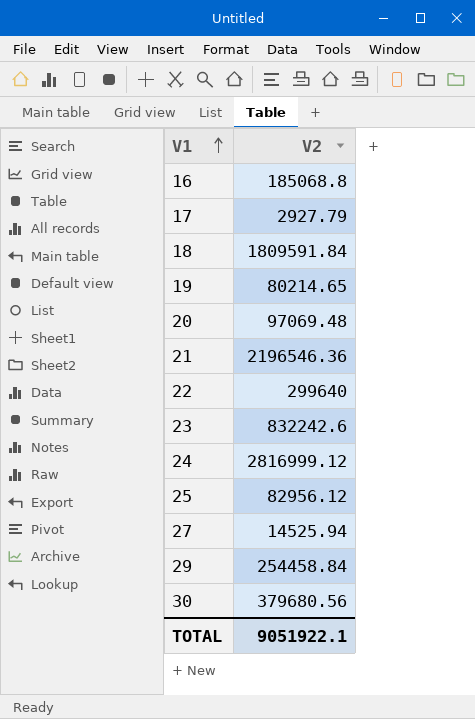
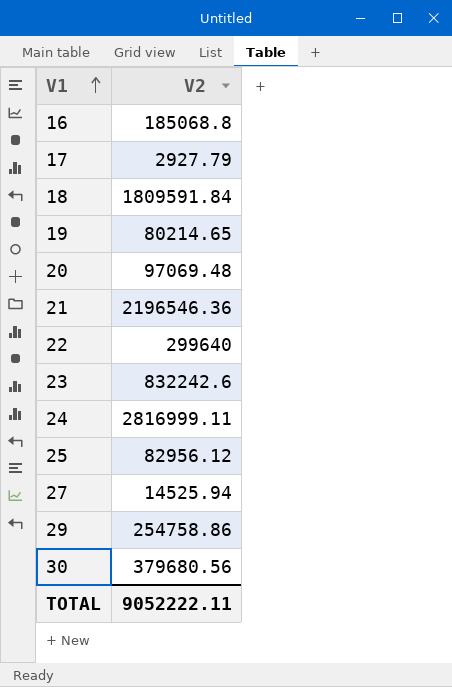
24 | V2: 2816999.12 -> 2816999.11
29 | V2: 254458.84 -> 254758.86
TOTAL | V2: 9051922.1 -> 9052222.11

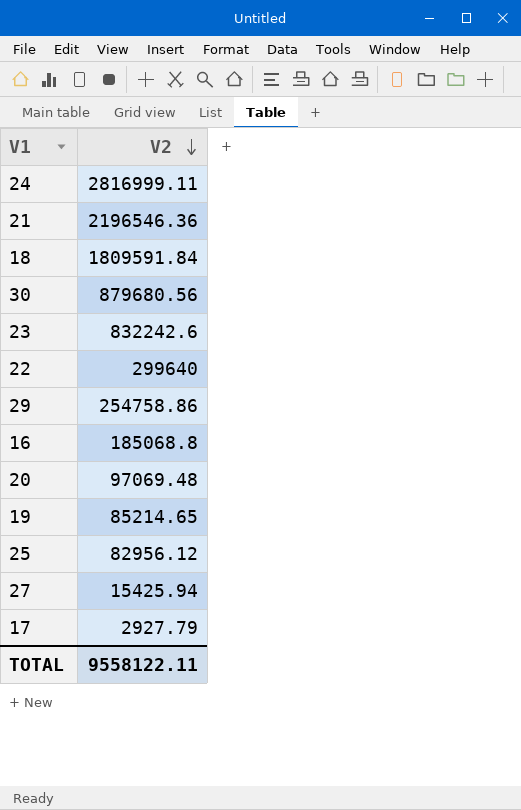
row order: V1 ascending -> V2 descending
30 | V2: 379680.56 -> 879680.56
19 | V2: 80214.65 -> 85214.65
27 | V2: 14525.94 -> 15425.94
TOTAL | V2: 9052222.11 -> 9558122.11

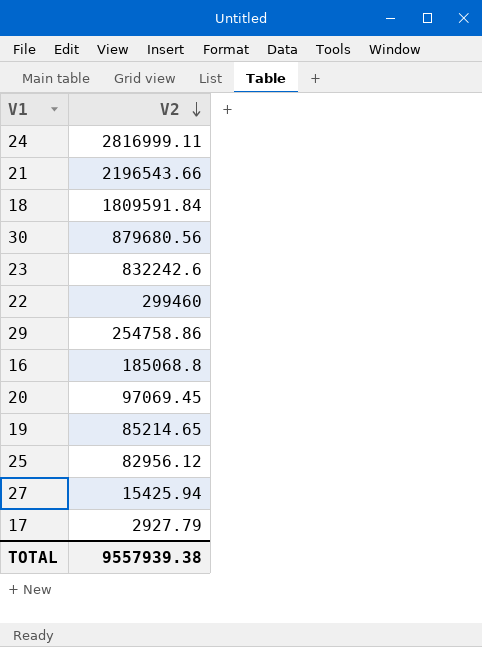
21 | V2: 2196546.36 -> 2196543.66
22 | V2: 299640 -> 299460
20 | V2: 97069.48 -> 97069.45
TOTAL | V2: 9558122.11 -> 9557939.38

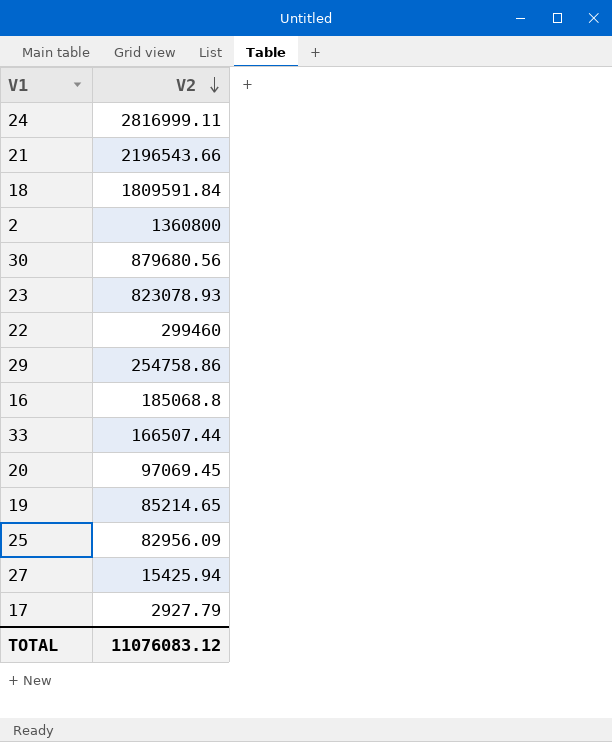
row 2: none -> 1360800
23 | V2: 832242.6 -> 823078.93
row 33: none -> 166507.44
25 | V2: 82956.12 -> 82956.09
TOTAL | V2: 9557939.38 -> 11076083.12

